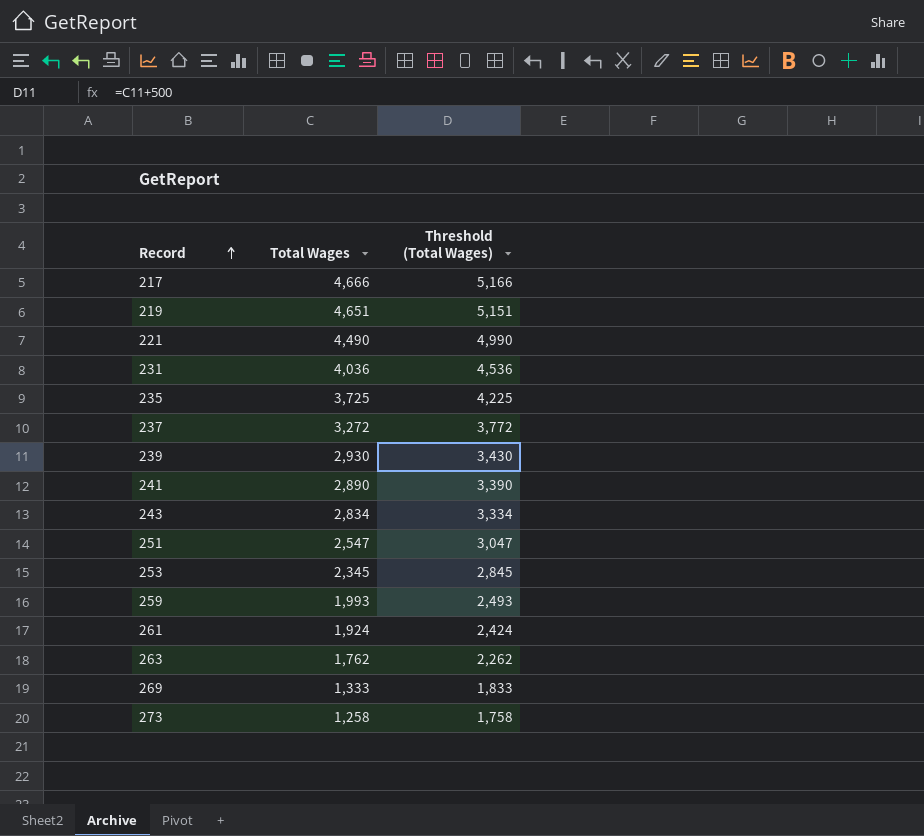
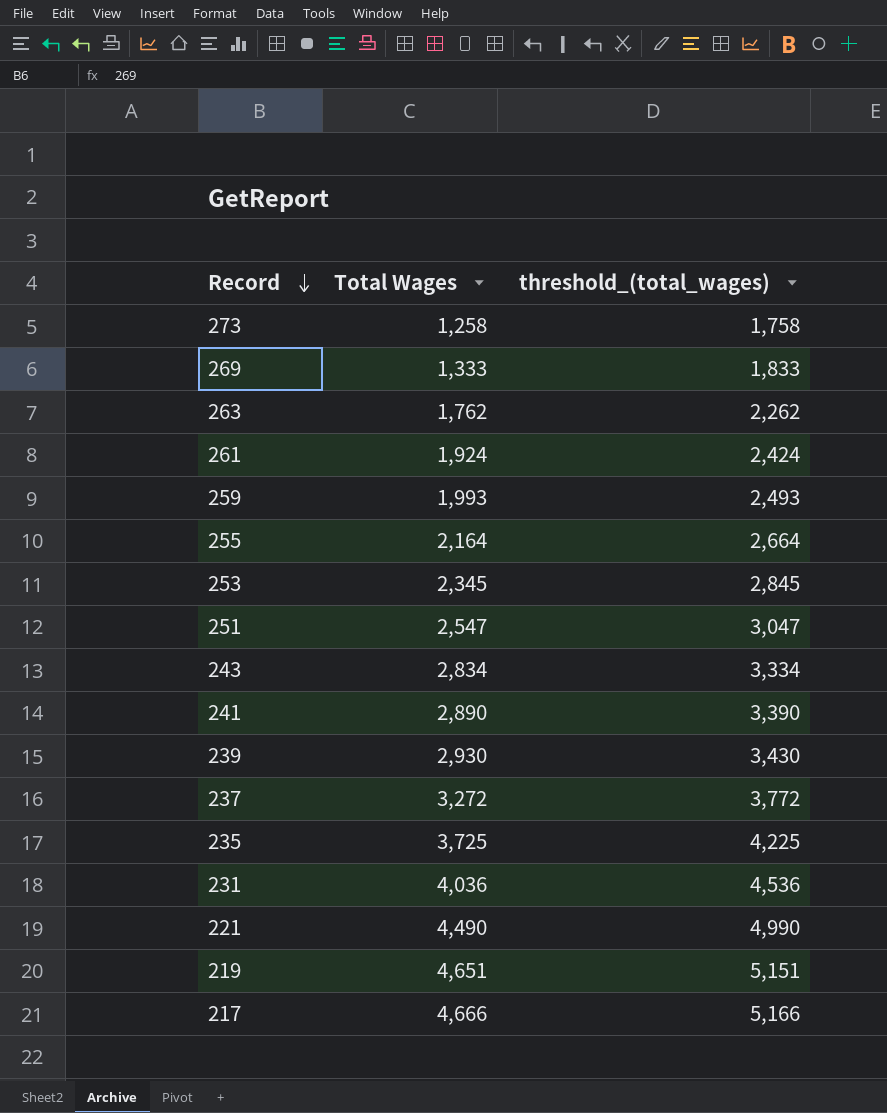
row order: Record ascending -> Record descending
column name: Threshold (Total Wages) -> threshold_(total_wages)
row 255: none -> 2,164 | 2,664

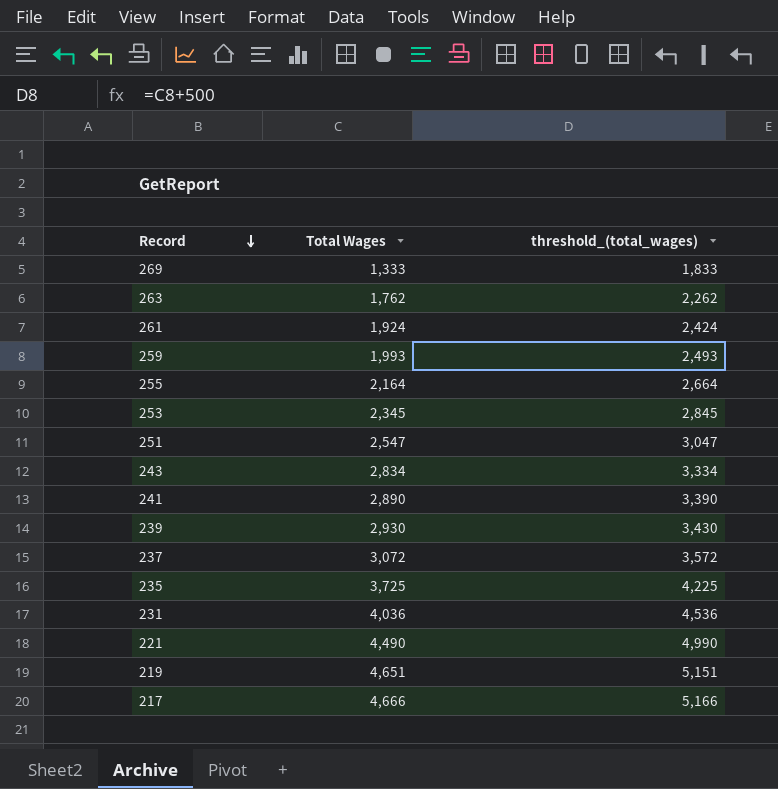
row 273: 1,258 | 1,758 -> none
237 | Total Wages: 3,272 -> 3,072
237 | threshold_(total_wages): 3,772 -> 3,572

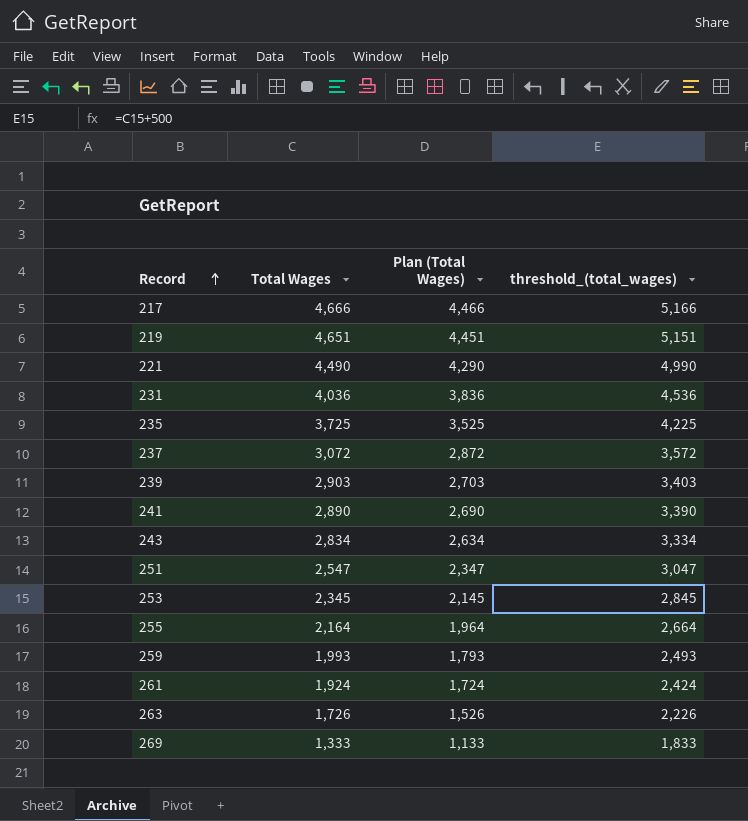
row order: Record descending -> Record ascending
column Plan (Total Wages) | formula: none -> [Total Wages] - 200
239 | Total Wages: 2,930 -> 2,903
239 | threshold_(total_wages): 3,430 -> 3,403
263 | Total Wages: 1,762 -> 1,726
263 | threshold_(total_wages): 2,262 -> 2,226

